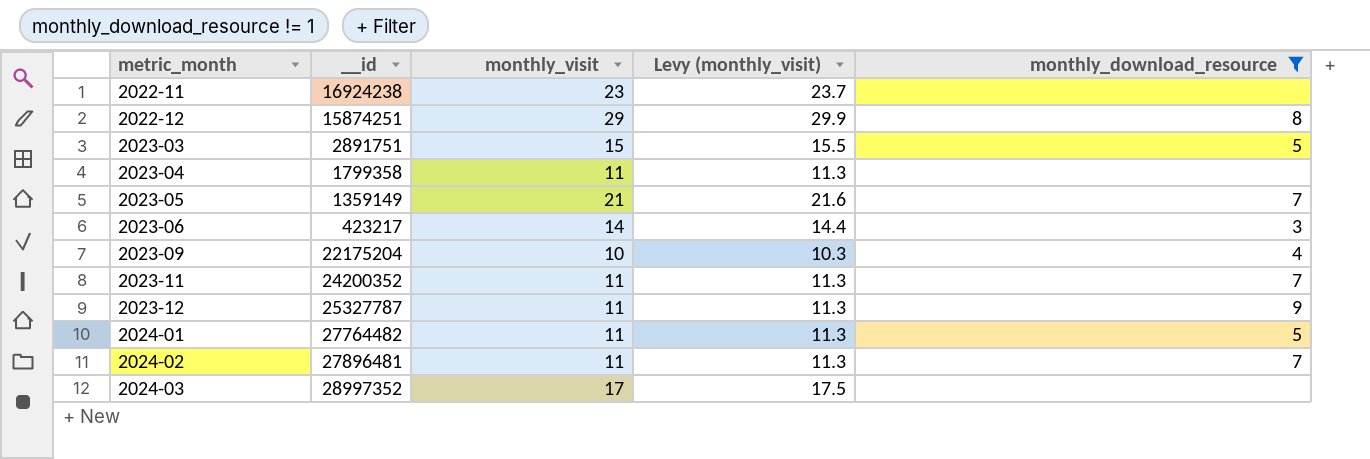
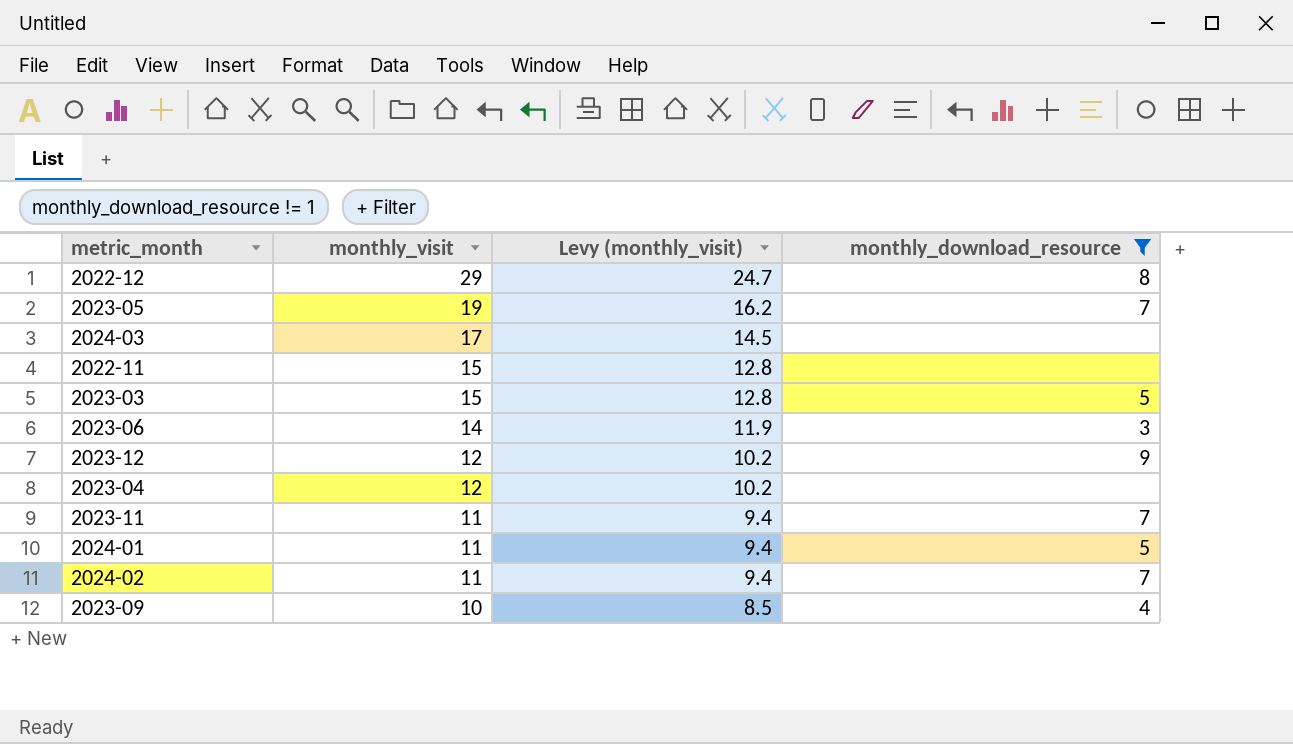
row order: metric_month ascending -> monthly_visit descending
column __id | position: 2 -> none
column Levy (monthly_visit) | formula: [monthly_visit] * 1.03 -> [monthly_visit] * 0.85
2023-05 | monthly_visit: 21 -> 19
2022-11 | monthly_visit: 23 -> 15
2023-12 | monthly_visit: 11 -> 12
2023-04 | monthly_visit: 11 -> 12

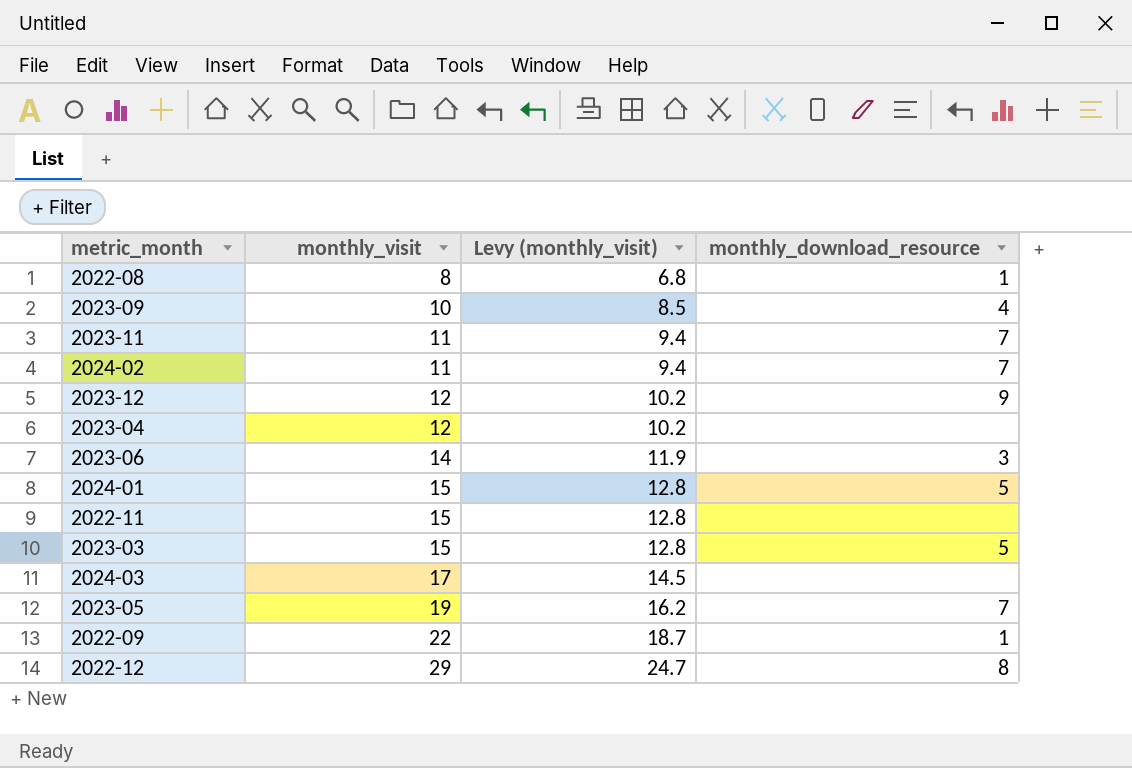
filter: monthly_download_resource != 1 -> none
row order: monthly_visit descending -> monthly_visit ascending
2024-01 | monthly_visit: 11 -> 15
2024-01 | Levy (monthly_visit): 9.4 -> 12.8

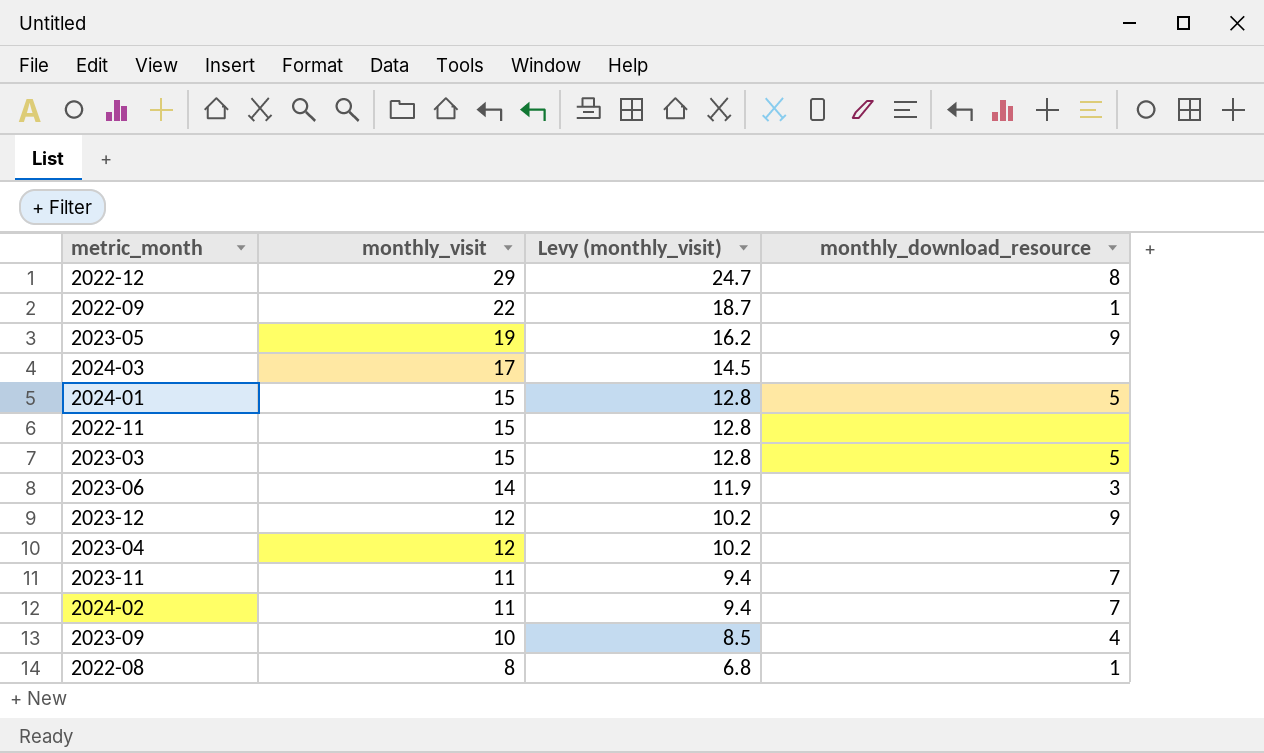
row order: monthly_visit ascending -> monthly_visit descending
2023-05 | monthly_download_resource: 7 -> 9

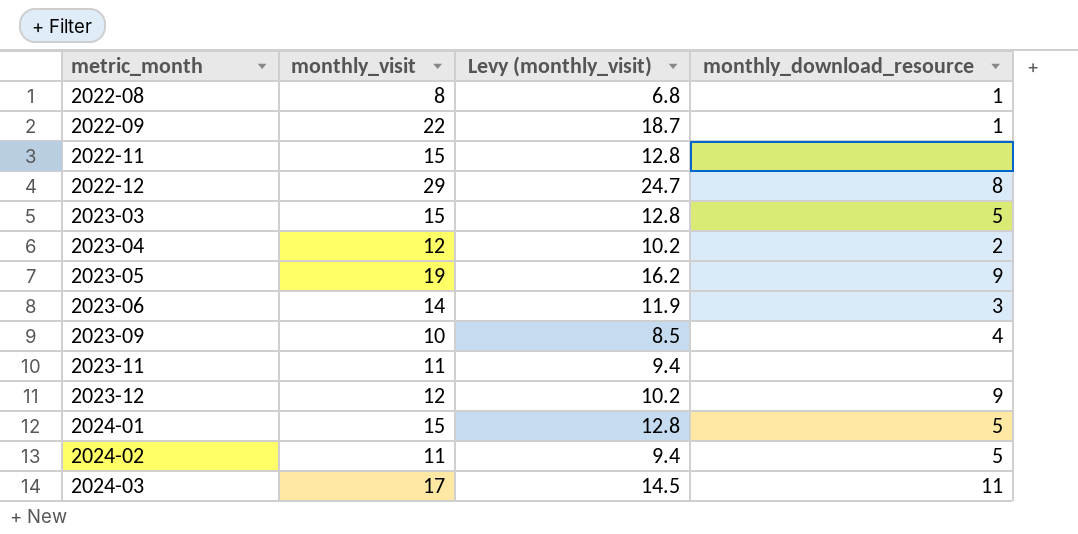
row order: monthly_visit descending -> metric_month ascending
2023-04 | monthly_download_resource: none -> 2
2023-11 | monthly_download_resource: 7 -> none
2024-02 | monthly_download_resource: 7 -> 5
2024-03 | monthly_download_resource: none -> 11

